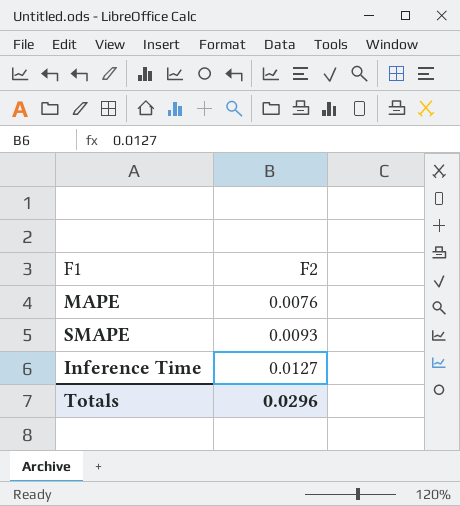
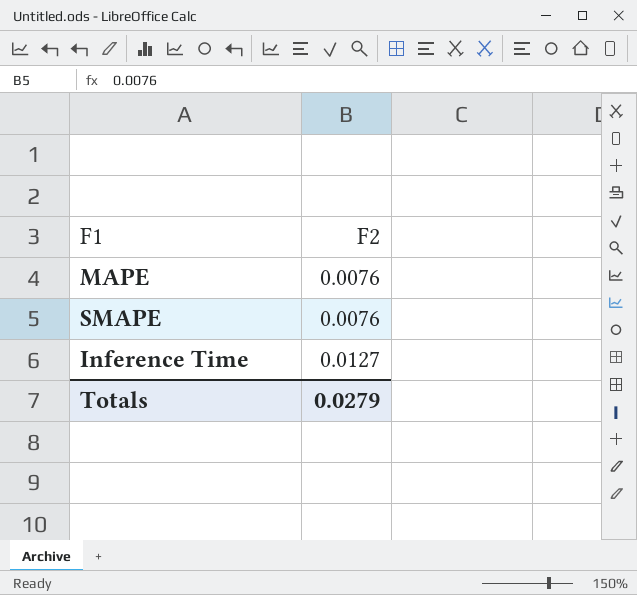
SMAPE | F2: 0.0093 -> 0.0076
Totals | F2: 0.0296 -> 0.0279

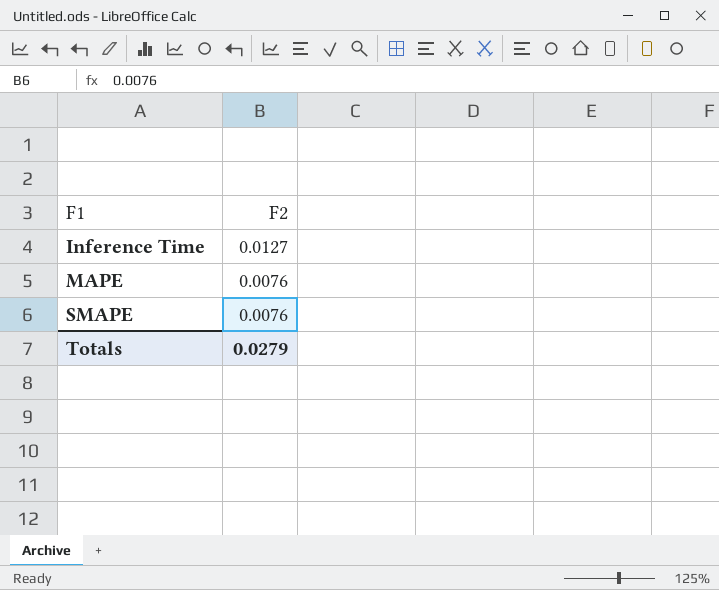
row order: F2 ascending -> F1 ascending

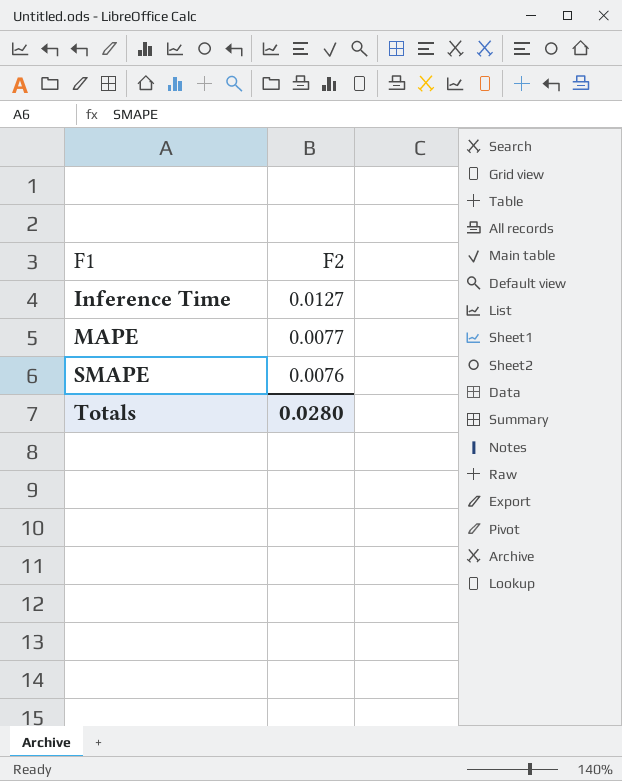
MAPE | F2: 0.0076 -> 0.0077
Totals | F2: 0.0279 -> 0.0280

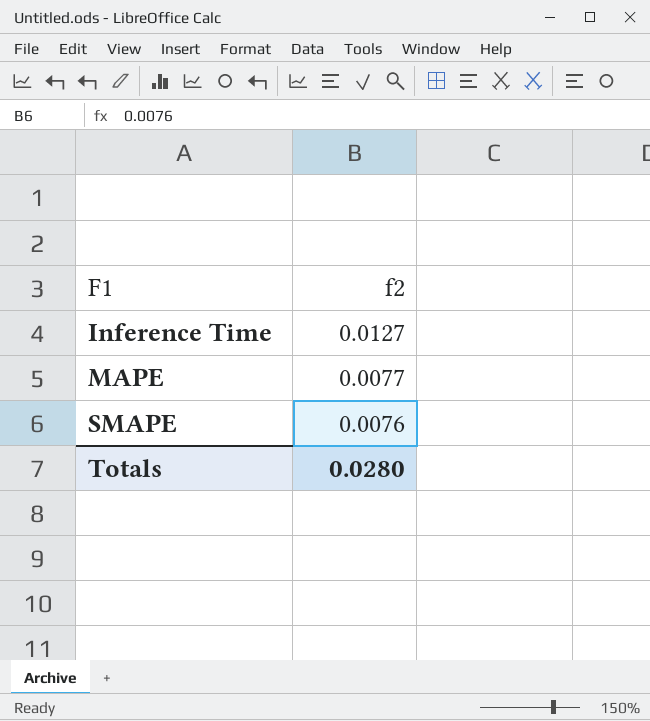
column name: F2 -> f2

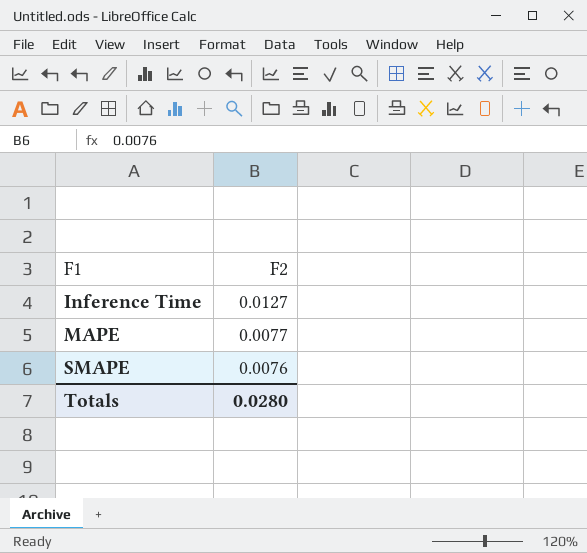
column name: f2 -> F2

